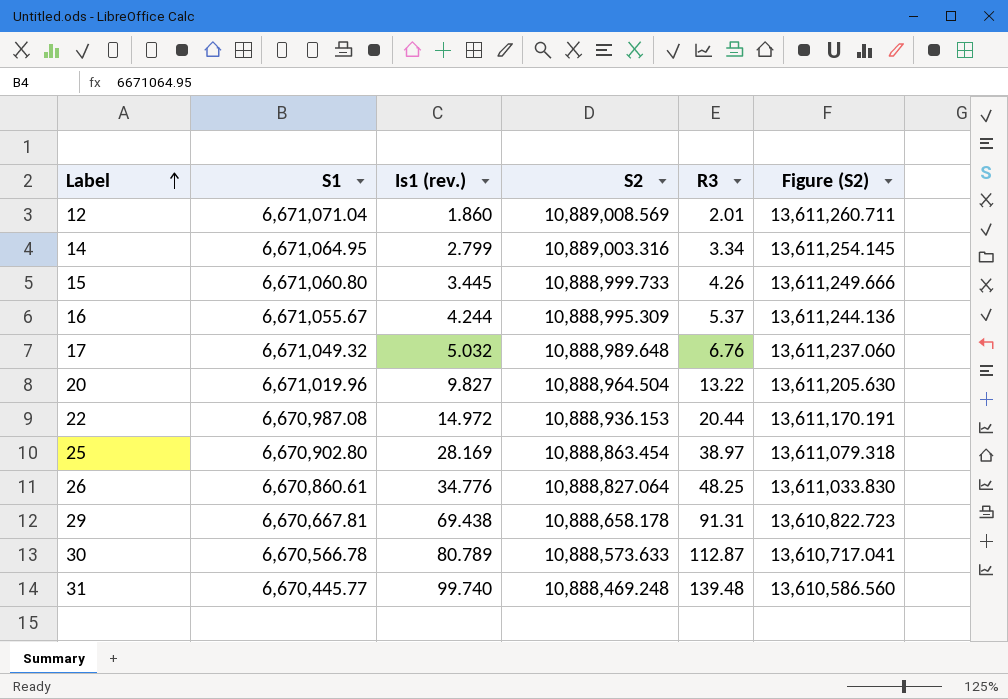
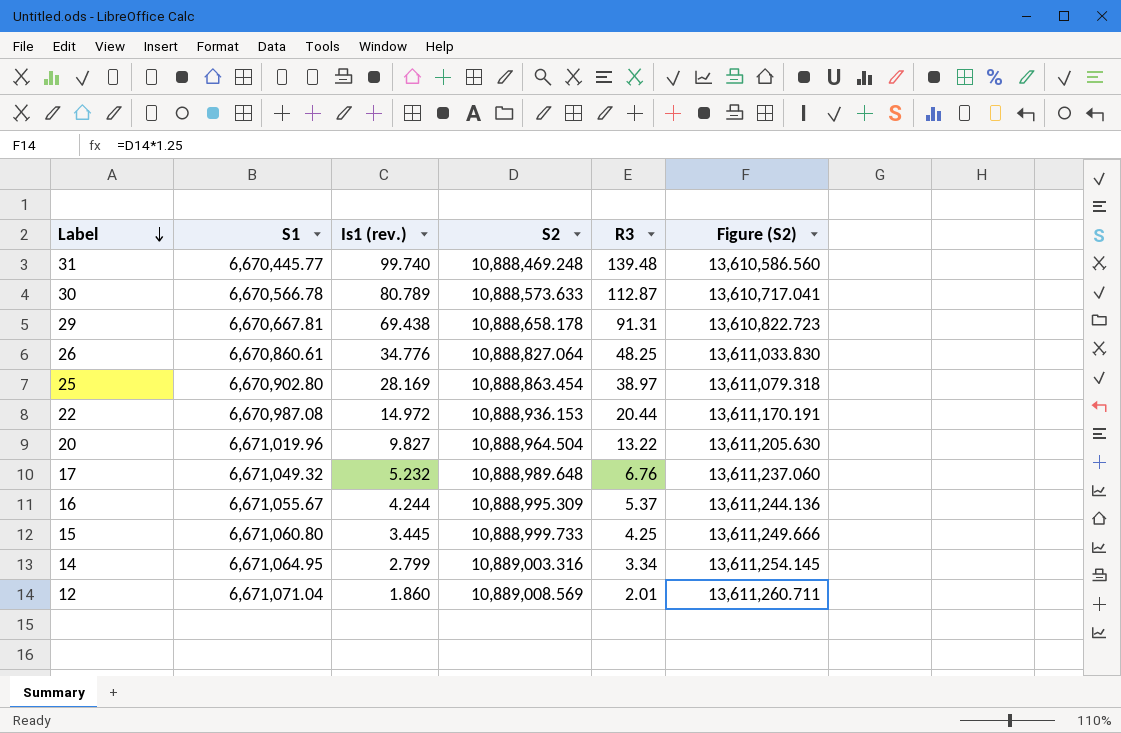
row order: Label ascending -> Label descending
17 | Is1 (rev.): 5.032 -> 5.232
15 | R3: 4.26 -> 4.25

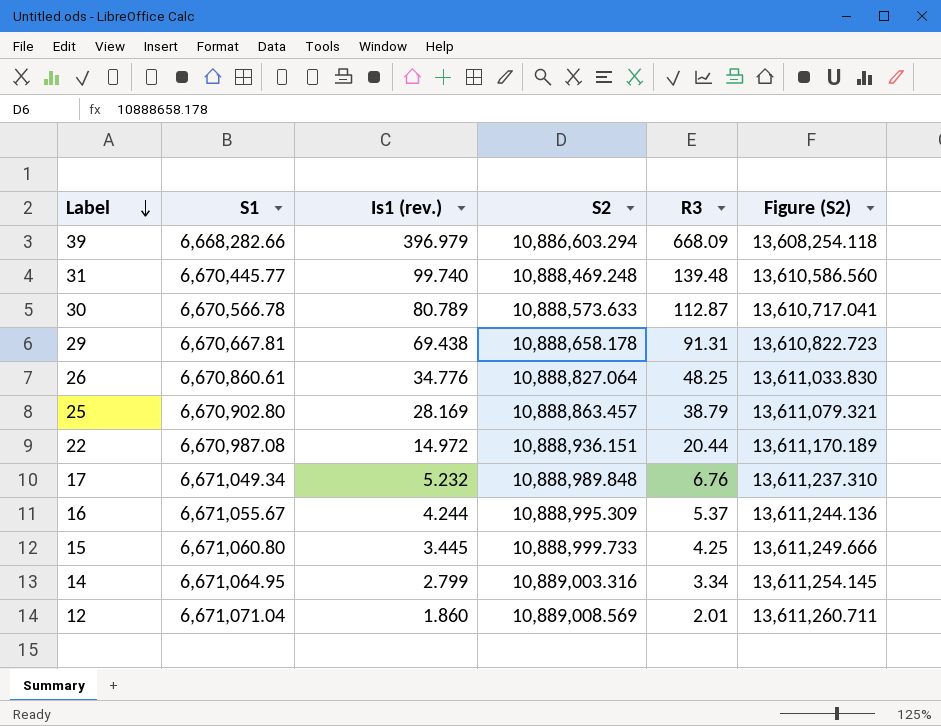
row 20: 6,671,019.96 | 9.827 | 10,888,964.504 | 13.22 | 13,611,205.630 -> none
row 39: none -> 6,668,282.66 | 396.979 | 10,886,603.294 | 668.09 | 13,608,254.118
25 | S2: 10,888,863.454 -> 10,888,863.457
25 | R3: 38.97 -> 38.79
25 | Figure (S2): 13,611,079.318 -> 13,611,079.321
22 | S2: 10,888,936.153 -> 10,888,936.151
22 | Figure (S2): 13,611,170.191 -> 13,611,170.189
17 | S1: 6,671,049.32 -> 6,671,049.34
17 | S2: 10,888,989.648 -> 10,888,989.848
17 | Figure (S2): 13,611,237.060 -> 13,611,237.310

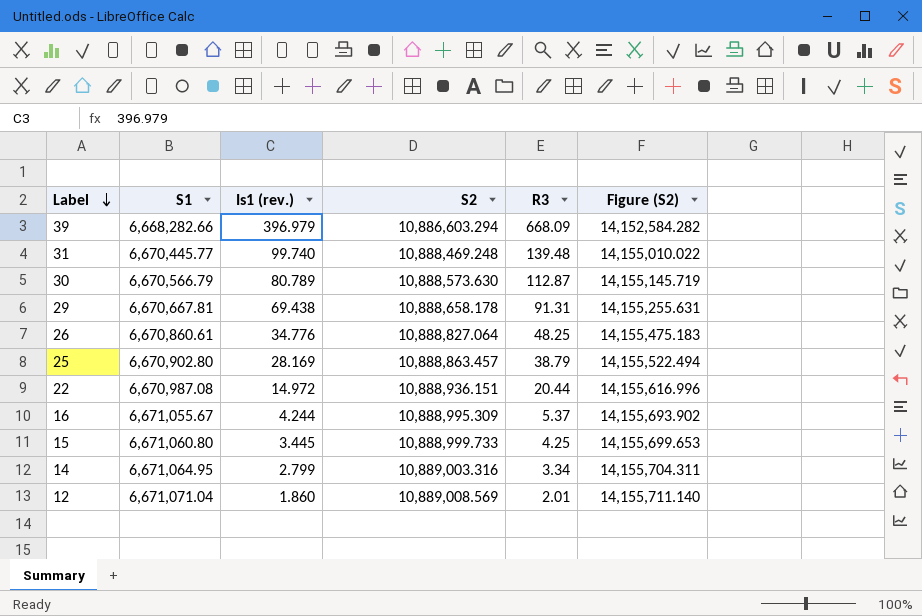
column Figure (S2) | formula: [S2] * 1.25 -> [S2] * 1.3
row 17: 6,671,049.34 | 5.232 | 10,888,989.848 | 6.76 | 13,611,237.310 -> none
30 | S1: 6,670,566.78 -> 6,670,566.79
30 | S2: 10,888,573.633 -> 10,888,573.630

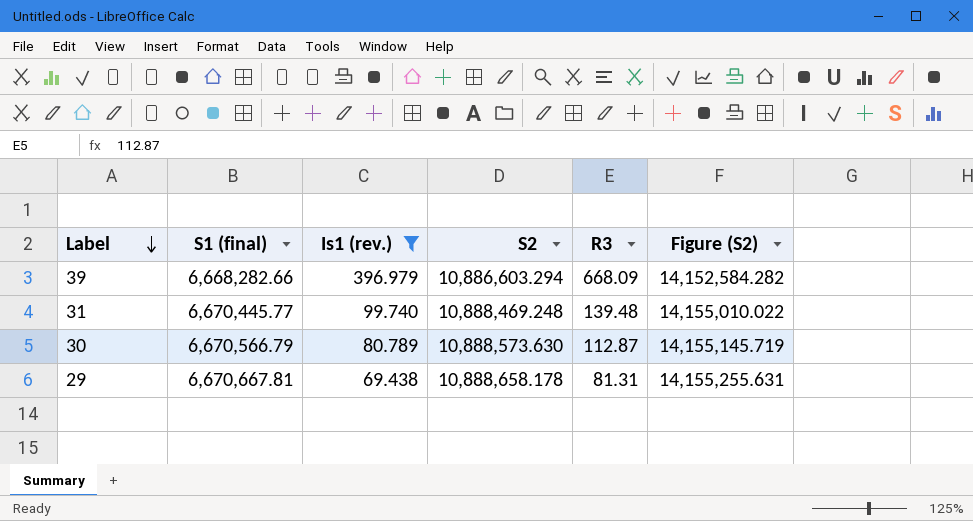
filter: none -> Is1 (rev.) >= 69.438
column name: S1 -> S1 (final)
29 | R3: 91.31 -> 81.31

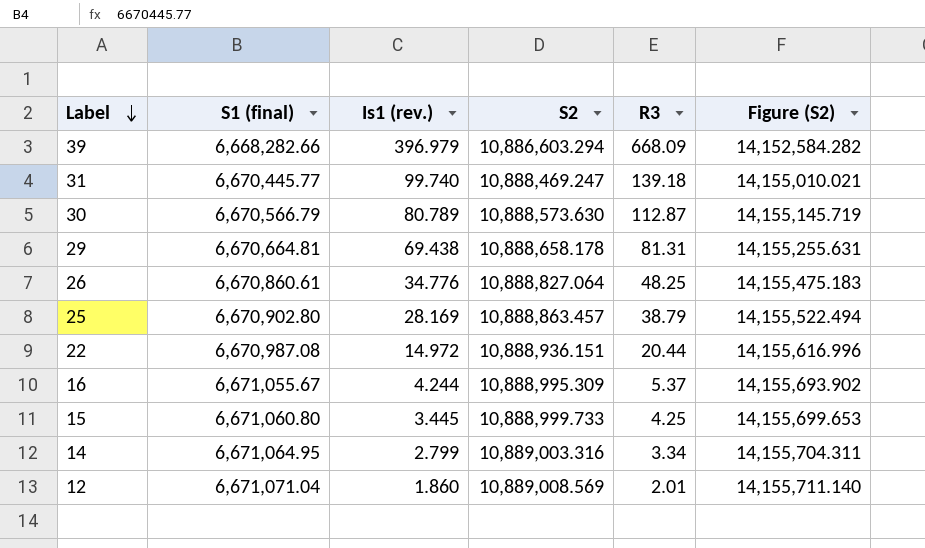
filter: Is1 (rev.) >= 69.438 -> none
31 | S2: 10,888,469.248 -> 10,888,469.247
31 | R3: 139.48 -> 139.18
31 | Figure (S2): 14,155,010.022 -> 14,155,010.021
29 | S1 (final): 6,670,667.81 -> 6,670,664.81

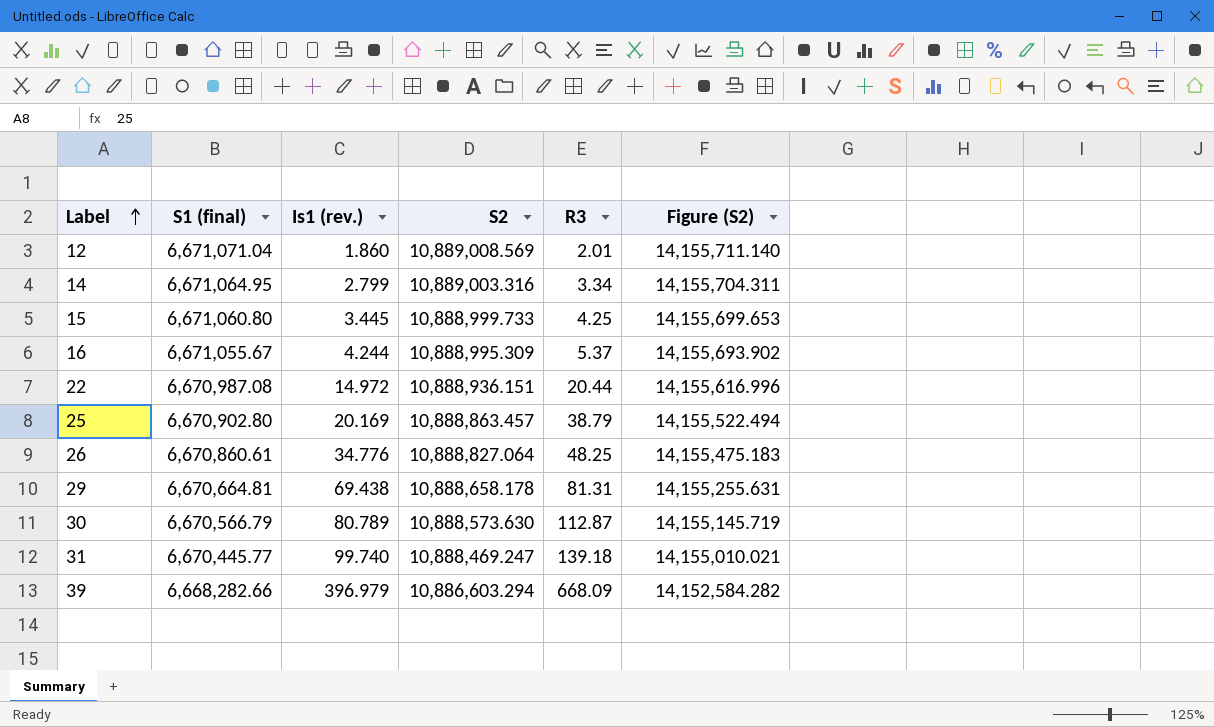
row order: Label descending -> Label ascending
25 | Is1 (rev.): 28.169 -> 20.169

